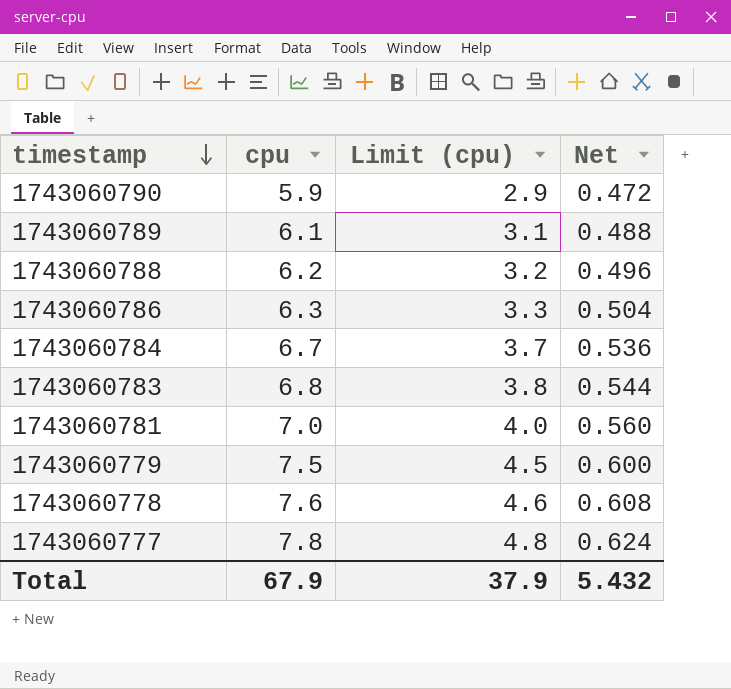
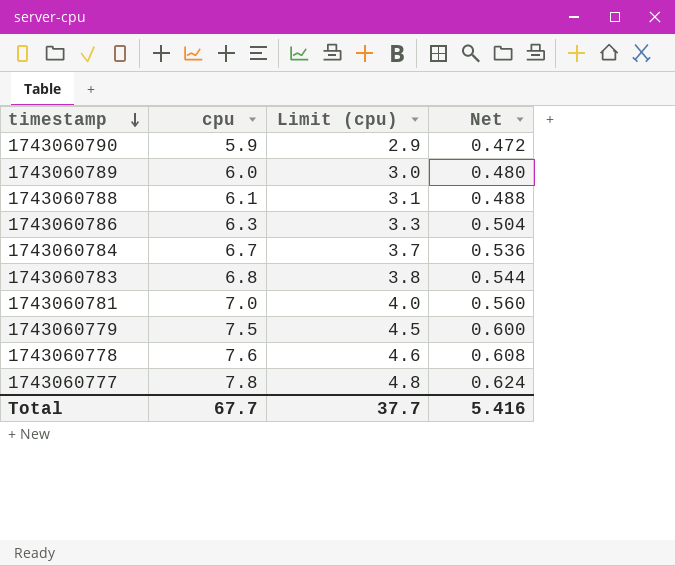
1743060789 | cpu: 6.1 -> 6.0
1743060789 | Limit (cpu): 3.1 -> 3.0
1743060789 | Net: 0.488 -> 0.480
1743060788 | cpu: 6.2 -> 6.1
1743060788 | Limit (cpu): 3.2 -> 3.1
1743060788 | Net: 0.496 -> 0.488
Total | cpu: 67.9 -> 67.7
Total | Limit (cpu): 37.9 -> 37.7
Total | Net: 5.432 -> 5.416

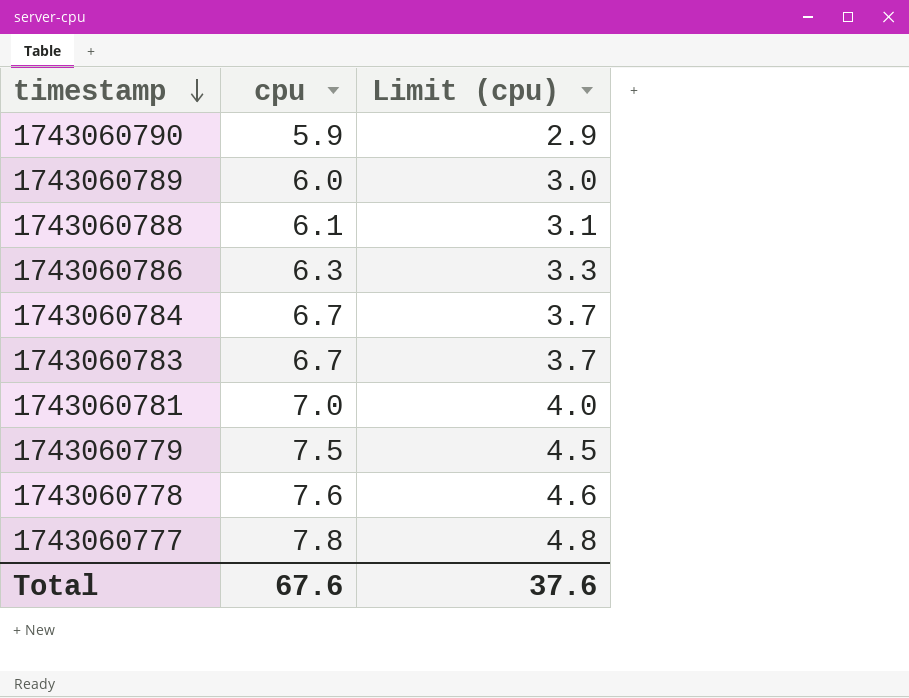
column Net | formula: [cpu] * 0.08 -> none
1743060783 | cpu: 6.8 -> 6.7
1743060783 | Limit (cpu): 3.8 -> 3.7
Total | cpu: 67.7 -> 67.6
Total | Limit (cpu): 37.7 -> 37.6

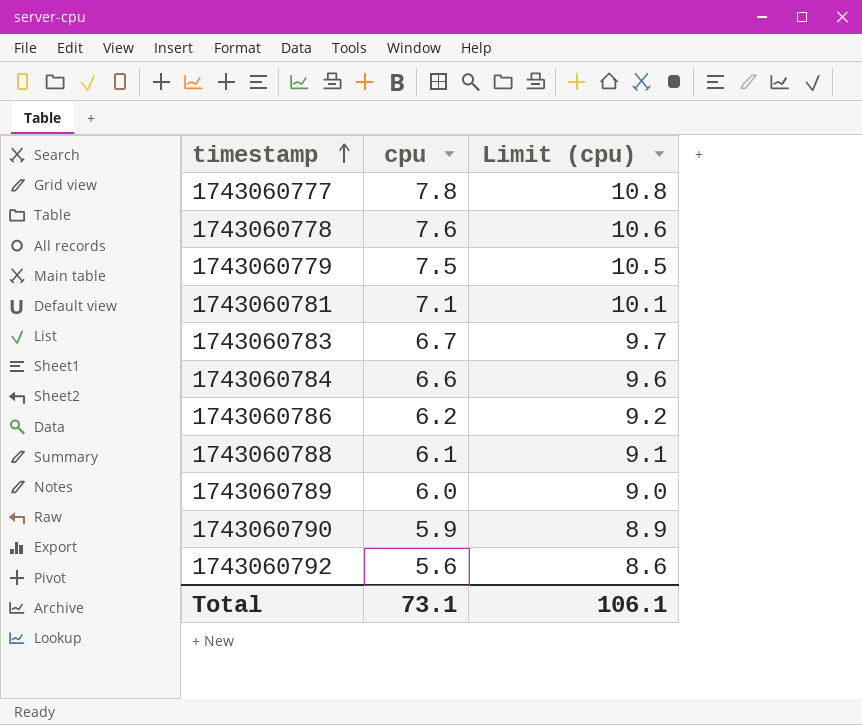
row order: timestamp descending -> timestamp ascending
column Limit (cpu) | formula: [cpu] - 3 -> [cpu] + 3
1743060781 | cpu: 7.0 -> 7.1
1743060784 | cpu: 6.7 -> 6.6
1743060786 | cpu: 6.3 -> 6.2
row 1743060792: none -> 5.6 | 8.6
Total | cpu: 67.6 -> 73.1
Total | Limit (cpu): 37.6 -> 106.1

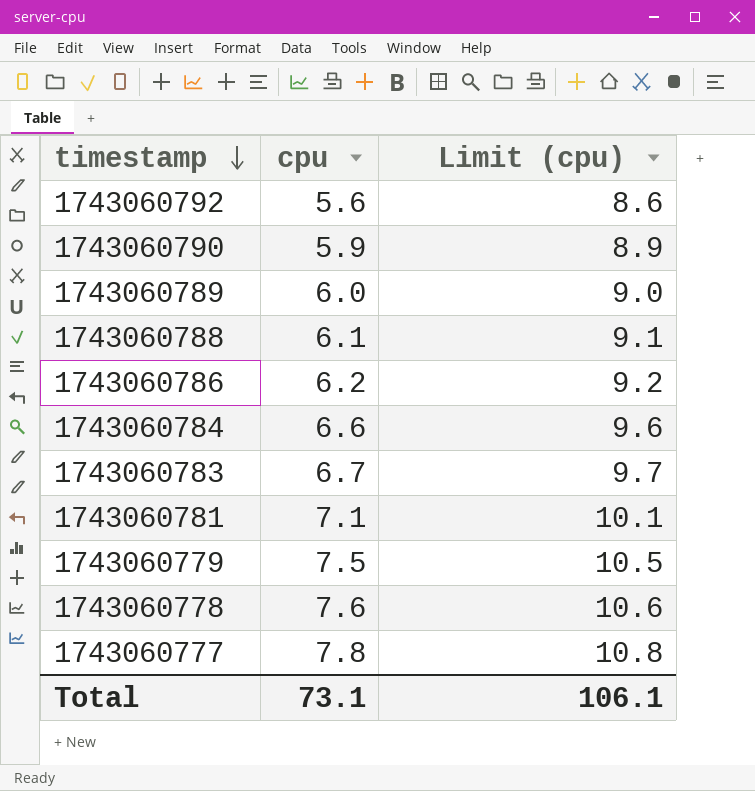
row order: timestamp ascending -> timestamp descending

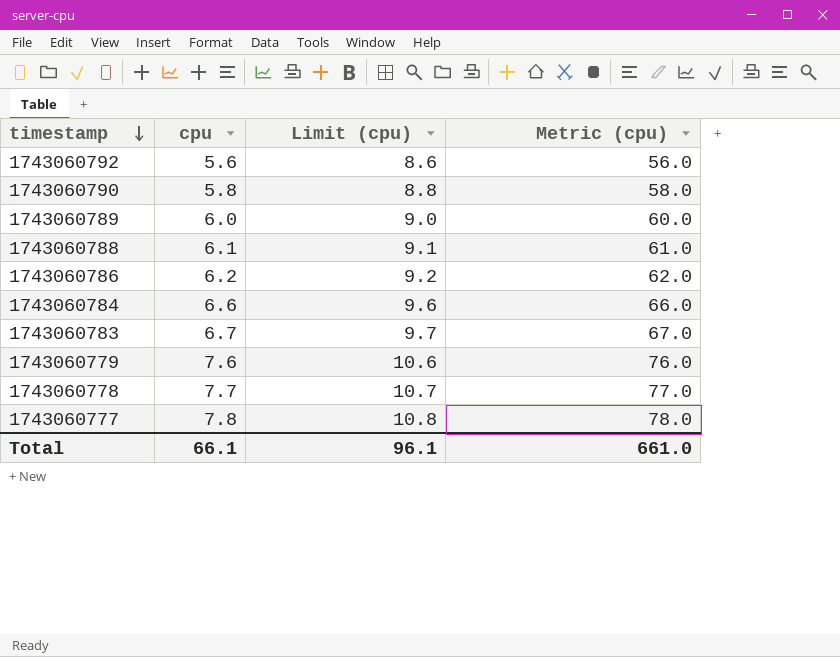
column Metric (cpu) | formula: none -> [cpu] * 10
row 1743060781: 7.1 | 10.1 -> none
1743060790 | cpu: 5.9 -> 5.8
1743060790 | Limit (cpu): 8.9 -> 8.8
1743060779 | cpu: 7.5 -> 7.6
1743060779 | Limit (cpu): 10.5 -> 10.6
1743060778 | cpu: 7.6 -> 7.7
1743060778 | Limit (cpu): 10.6 -> 10.7
Total | cpu: 73.1 -> 66.1
Total | Limit (cpu): 106.1 -> 96.1

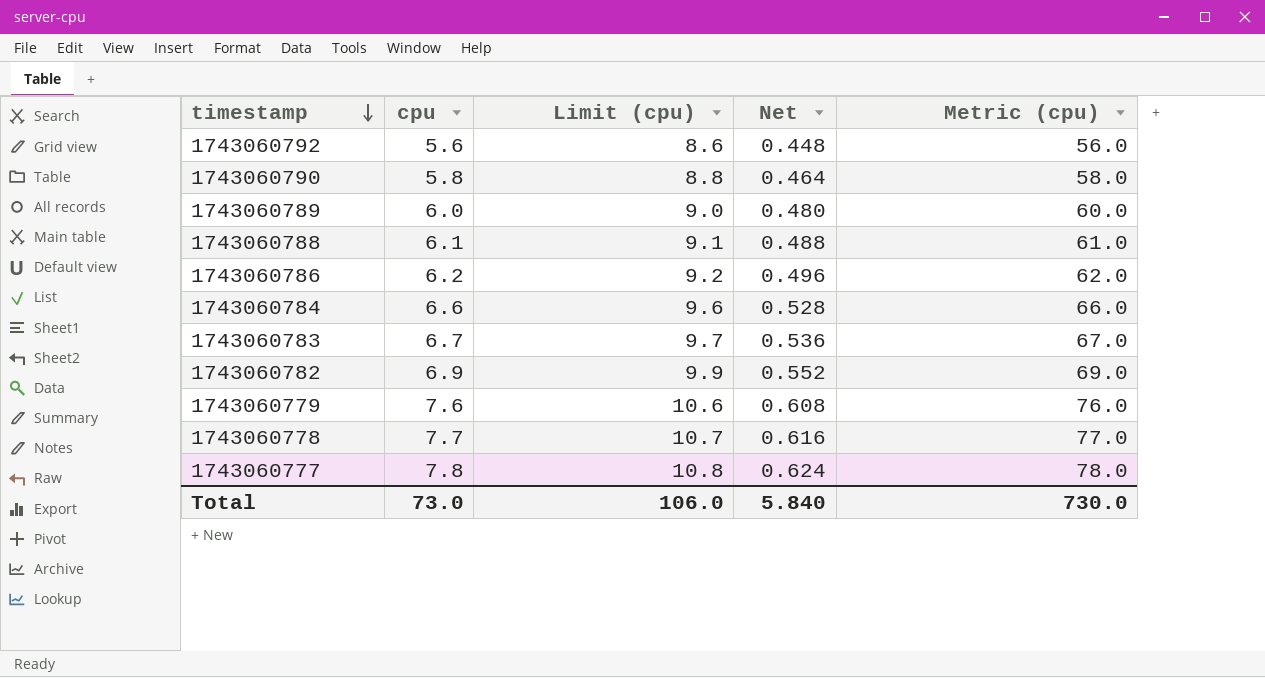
column Net | formula: none -> [cpu] * 0.08
row 1743060782: none -> 6.9 | 9.9 | 0.552 | 69.0
Total | cpu: 66.1 -> 73.0
Total | Limit (cpu): 96.1 -> 106.0
Total | Metric (cpu): 661.0 -> 730.0

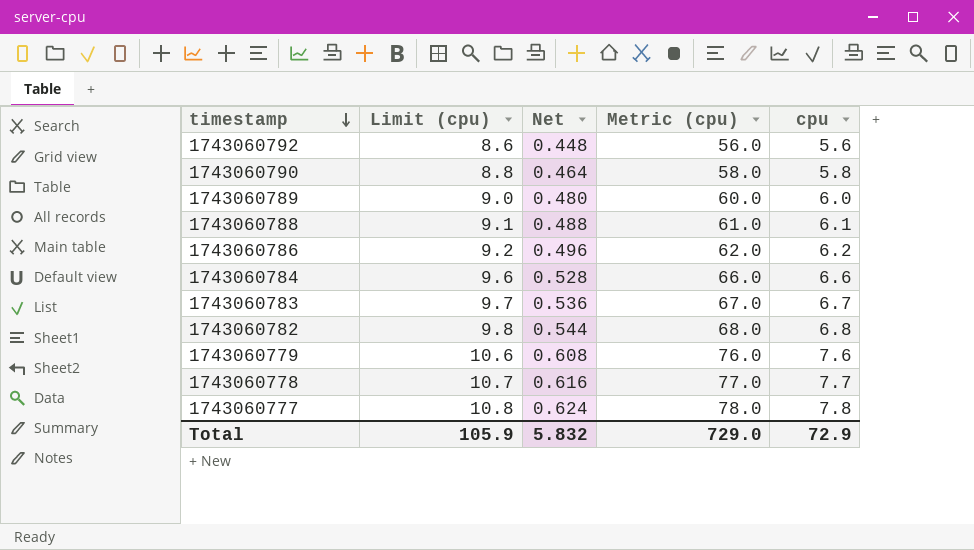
column cpu | position: 2 -> 5
1743060782 | Limit (cpu): 9.9 -> 9.8
1743060782 | Net: 0.552 -> 0.544
1743060782 | Metric (cpu): 69.0 -> 68.0
1743060782 | cpu: 6.9 -> 6.8
Total | Limit (cpu): 106.0 -> 105.9
Total | Net: 5.840 -> 5.832
Total | Metric (cpu): 730.0 -> 729.0
Total | cpu: 73.0 -> 72.9

